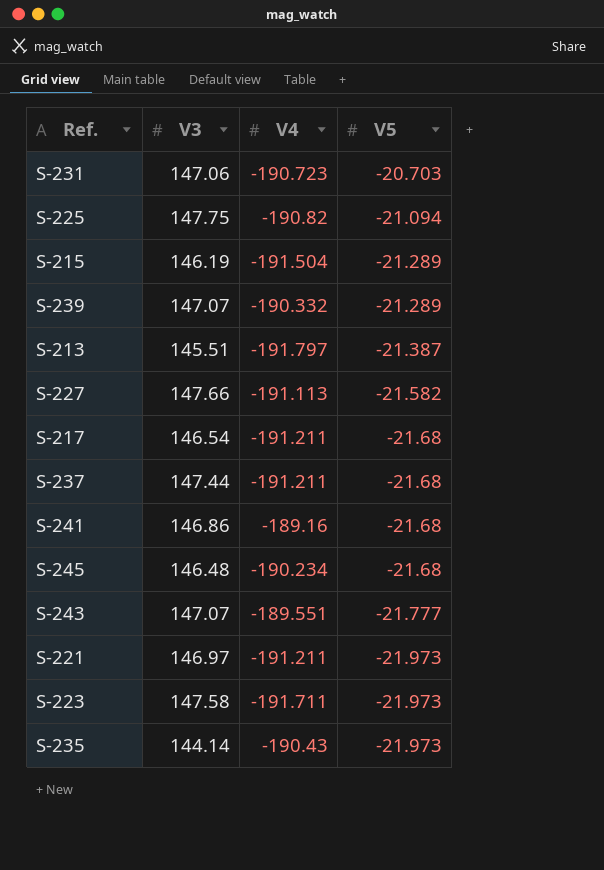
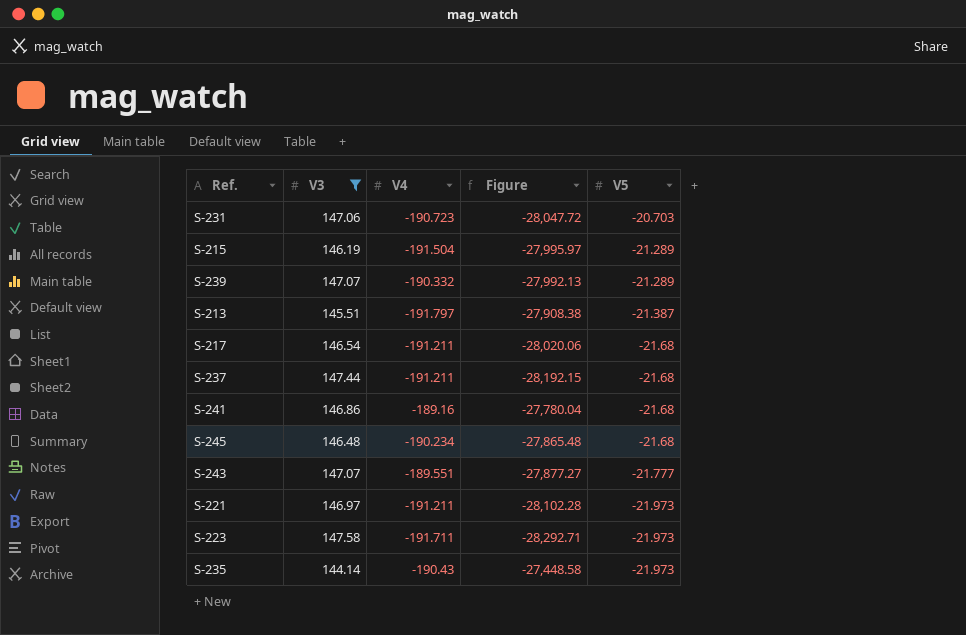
filter: none -> V3 <= 147.58
column Figure | formula: none -> [V3] * [V4]

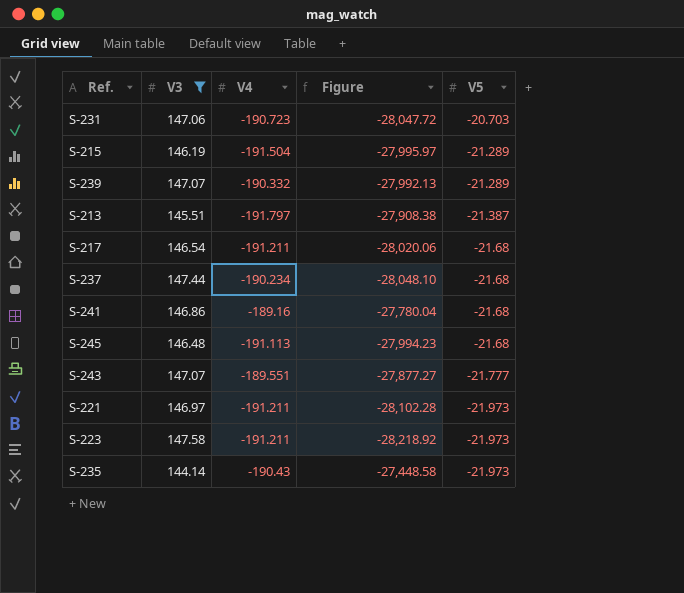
S-237 | V4: -191.211 -> -190.234
S-237 | Figure: -28,192.15 -> -28,048.10
S-245 | V4: -190.234 -> -191.113
S-245 | Figure: -27,865.48 -> -27,994.23
S-223 | V4: -191.711 -> -191.211
S-223 | Figure: -28,292.71 -> -28,218.92

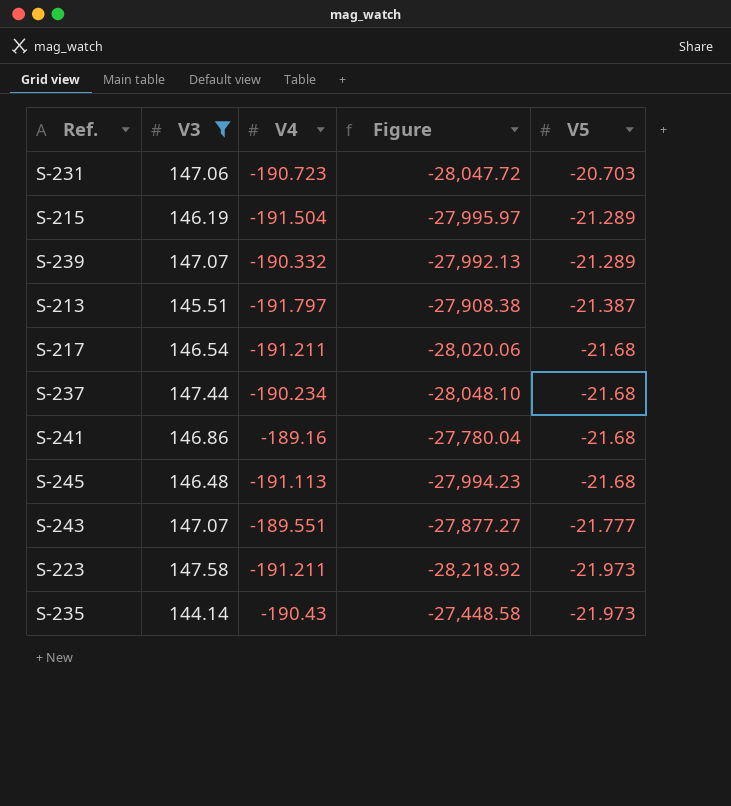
row S-221: 146.97 | -191.211 | -28,102.28 | -21.973 -> none

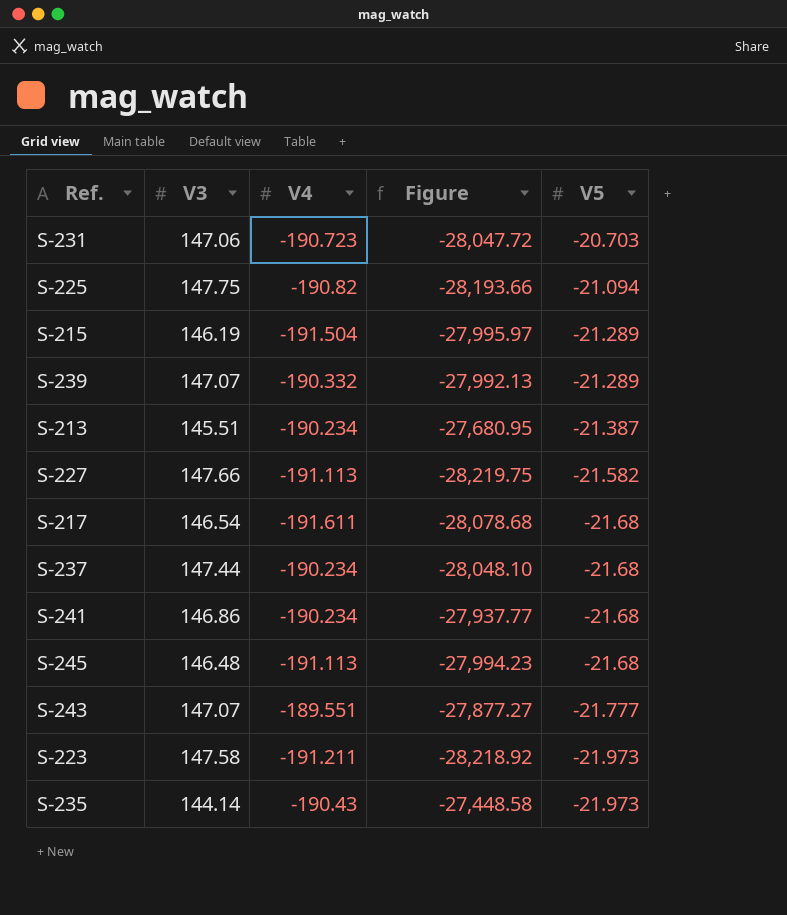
filter: V3 <= 147.58 -> none
S-213 | V4: -191.797 -> -190.234
S-213 | Figure: -27,908.38 -> -27,680.95
S-217 | V4: -191.211 -> -191.611
S-217 | Figure: -28,020.06 -> -28,078.68
S-241 | V4: -189.16 -> -190.234
S-241 | Figure: -27,780.04 -> -27,937.77

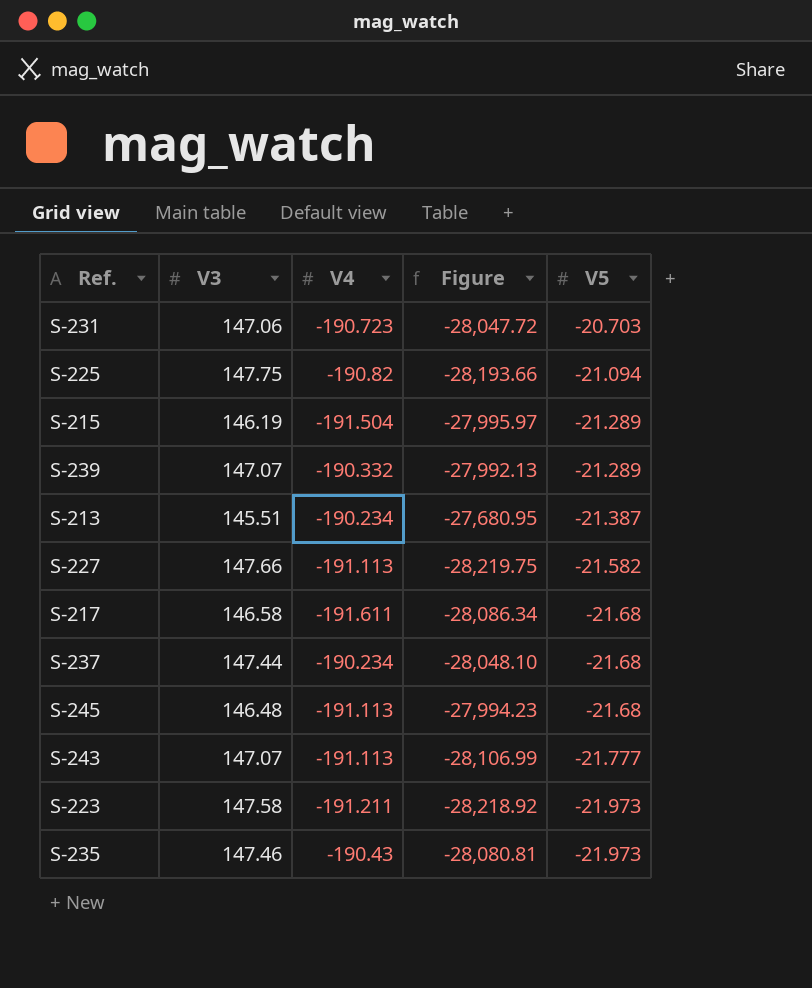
row S-241: 146.86 | -190.234 | -27,937.77 | -21.68 -> none
S-217 | V3: 146.54 -> 146.58
S-217 | Figure: -28,078.68 -> -28,086.34
S-243 | V4: -189.551 -> -191.113
S-243 | Figure: -27,877.27 -> -28,106.99
S-235 | V3: 144.14 -> 147.46
S-235 | Figure: -27,448.58 -> -28,080.81

